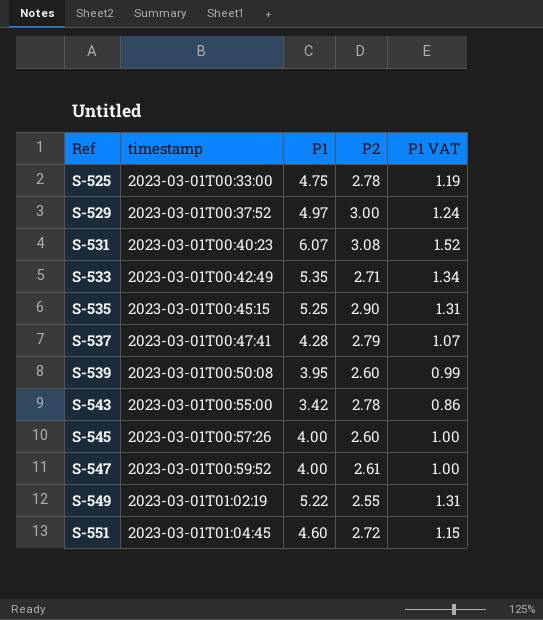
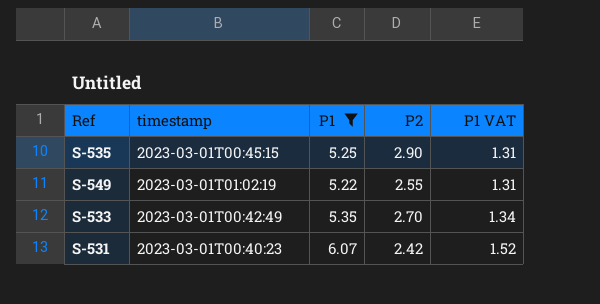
filter: none -> P1 >= 5.22
row order: Ref ascending -> P1 VAT ascending
S-533 | P2: 2.71 -> 2.70
S-531 | P2: 3.08 -> 2.42

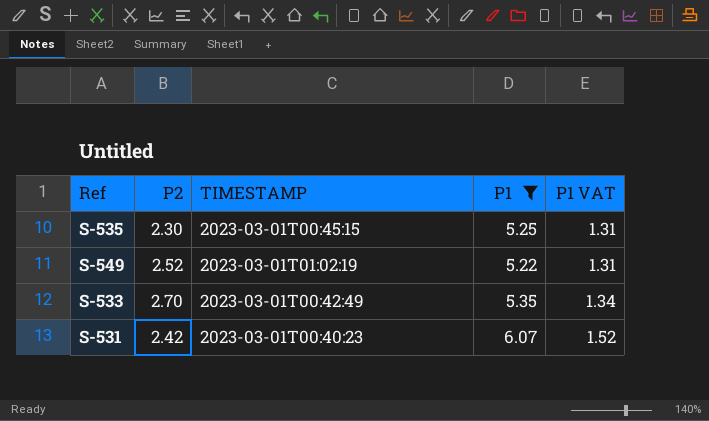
column P2 | position: 4 -> 2
column name: timestamp -> TIMESTAMP
S-535 | P2: 2.90 -> 2.30
S-549 | P2: 2.55 -> 2.52

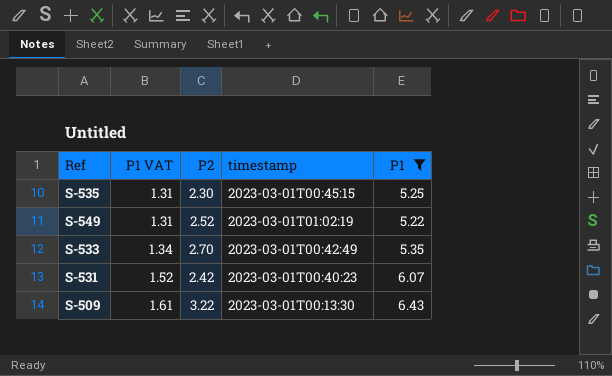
column P1 VAT | position: 5 -> 2
column name: TIMESTAMP -> timestamp
row S-509: none -> 1.61 | 3.22 | 2023-03-01T00:13:30 | 6.43

